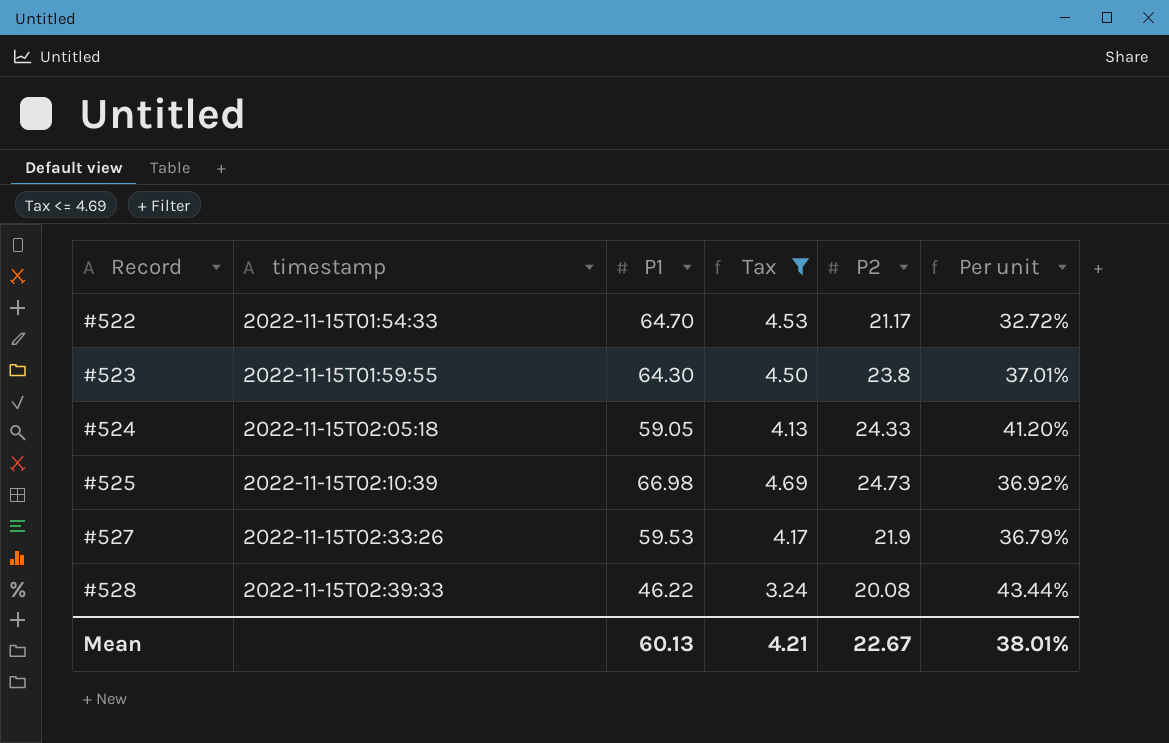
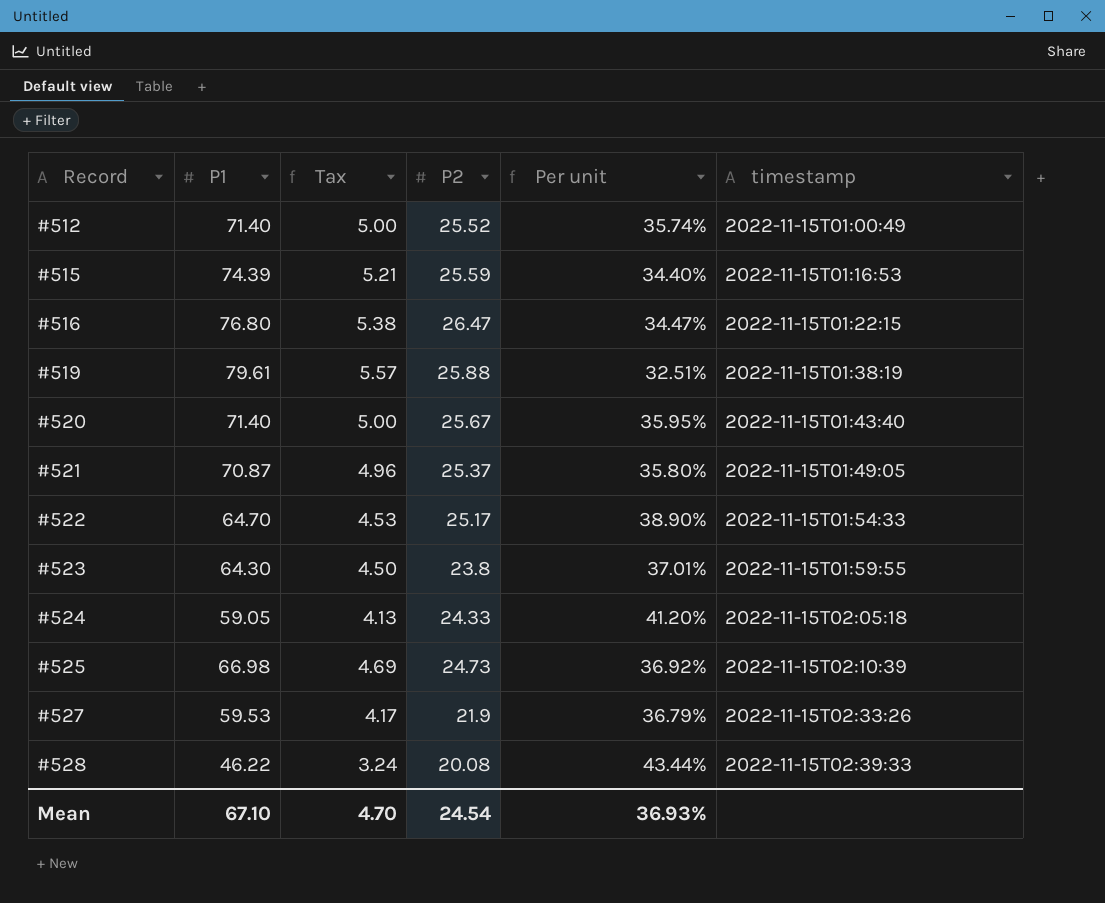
filter: Tax <= 4.69 -> none
column timestamp | position: 2 -> 6
#522 | P2: 21.17 -> 25.17
#522 | Per unit: 32.72% -> 38.90%
Mean | P1: 60.13 -> 67.10
Mean | Tax: 4.21 -> 4.70
Mean | P2: 22.67 -> 24.54
Mean | Per unit: 38.01% -> 36.93%

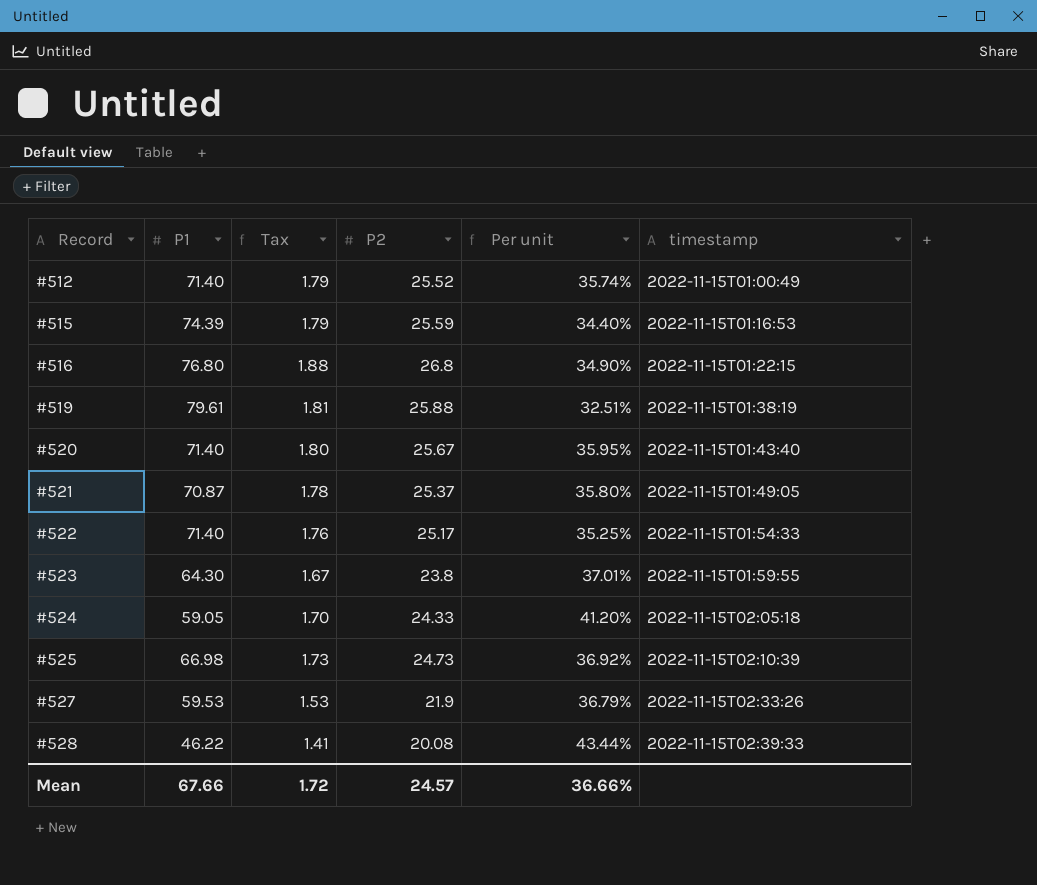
column Tax | formula: [P1] * 0.07 -> [P2] * 0.07
#516 | P2: 26.47 -> 26.8
#516 | Per unit: 34.47% -> 34.90%
#522 | P1: 64.70 -> 71.40
#522 | Per unit: 38.90% -> 35.25%
Mean | P1: 67.10 -> 67.66
Mean | Tax: 4.70 -> 1.72
Mean | P2: 24.54 -> 24.57
Mean | Per unit: 36.93% -> 36.66%

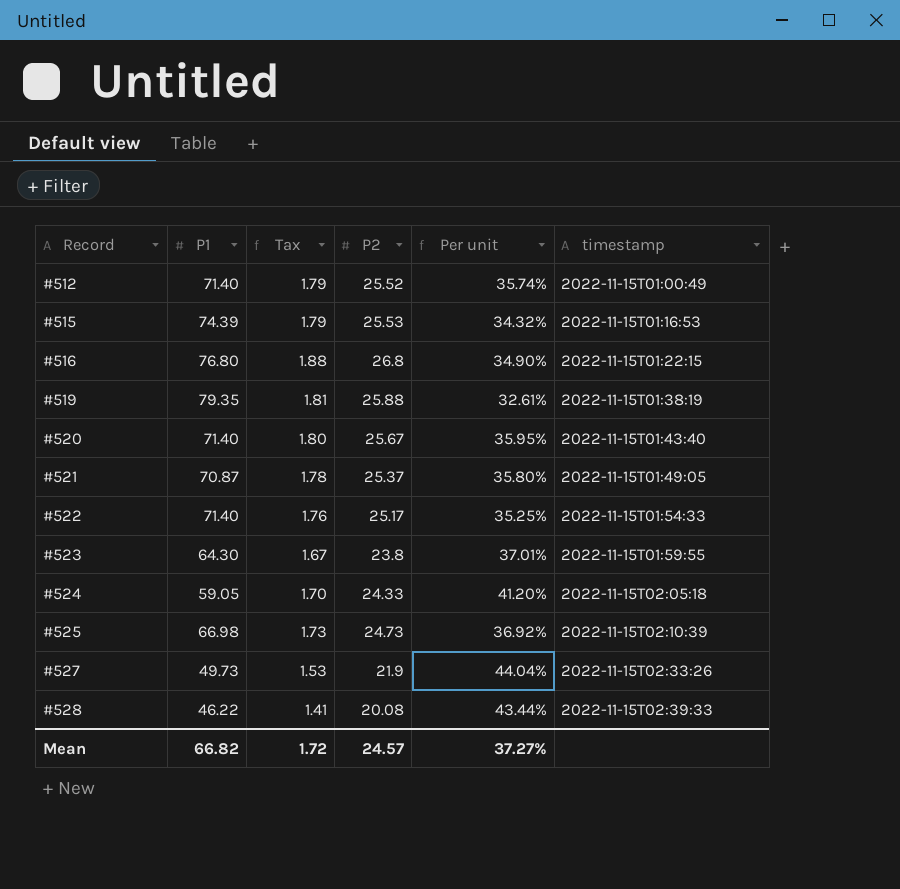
#515 | P2: 25.59 -> 25.53
#515 | Per unit: 34.40% -> 34.32%
#519 | P1: 79.61 -> 79.35
#519 | Per unit: 32.51% -> 32.61%
#527 | P1: 59.53 -> 49.73
#527 | Per unit: 36.79% -> 44.04%
Mean | P1: 67.66 -> 66.82
Mean | Per unit: 36.66% -> 37.27%

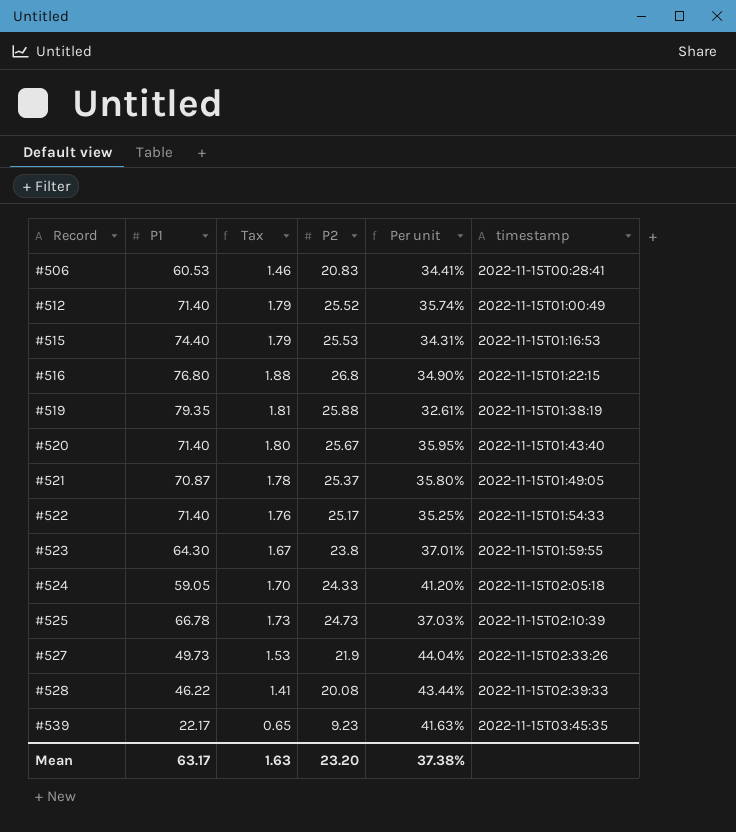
row #506: none -> 60.53 | 1.46 | 20.83 | 34.41% | 2022-11-15T00:28:41
#515 | P1: 74.39 -> 74.40
#515 | Per unit: 34.32% -> 34.31%
#525 | P1: 66.98 -> 66.78
#525 | Per unit: 36.92% -> 37.03%
row #539: none -> 22.17 | 0.65 | 9.23 | 41.63% | 2022-11-15T03:45:35
Mean | P1: 66.82 -> 63.17
Mean | Tax: 1.72 -> 1.63
Mean | P2: 24.57 -> 23.20
Mean | Per unit: 37.27% -> 37.38%

